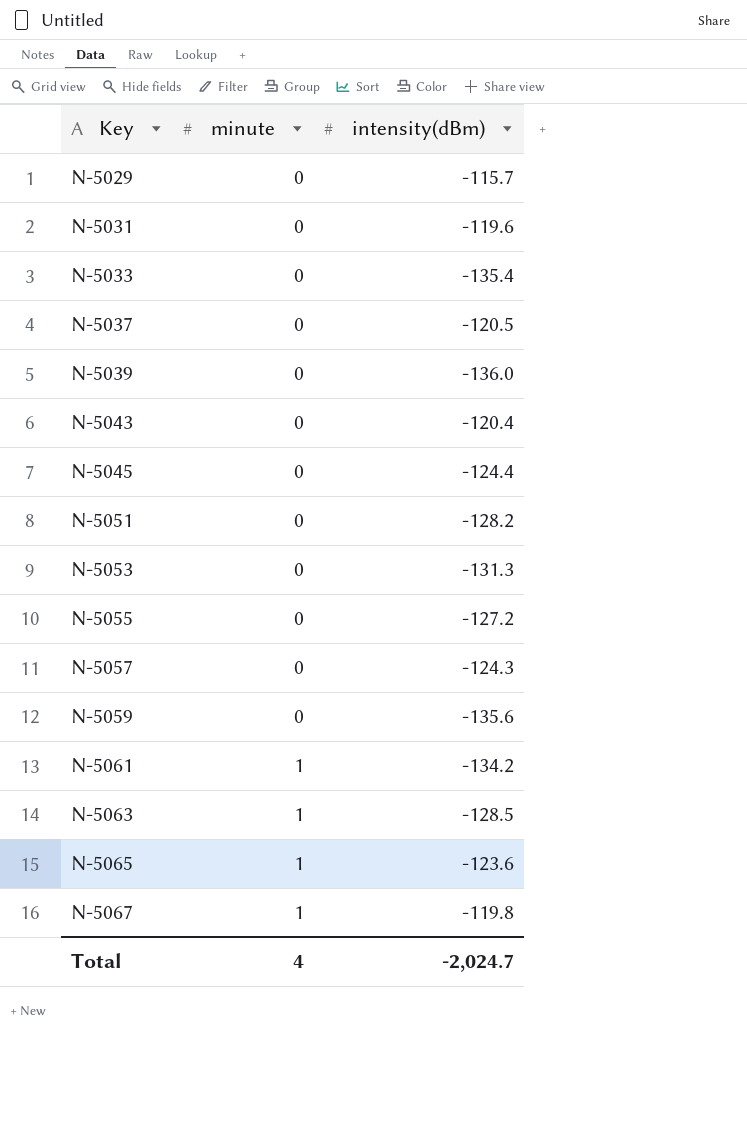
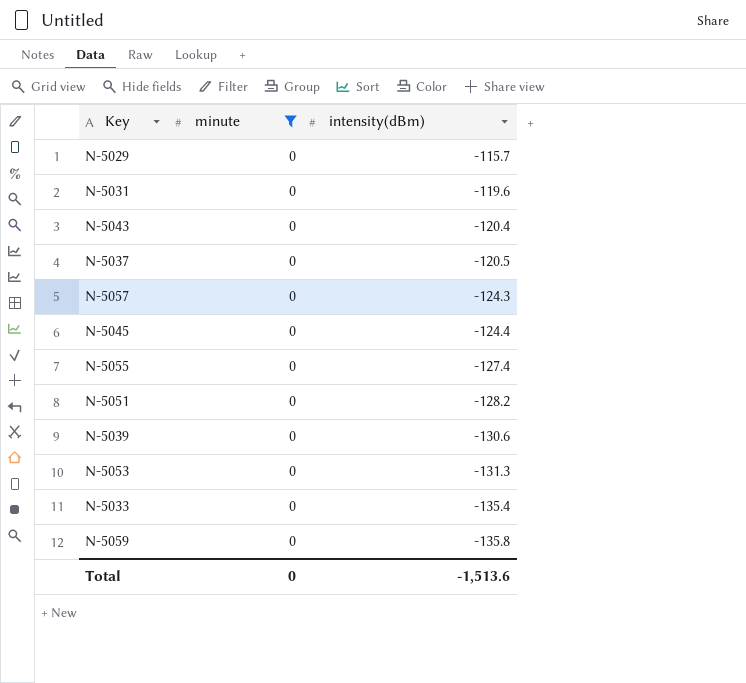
filter: none -> minute = 0
row order: Key ascending -> intensity(dBm) descending
N-5055 | intensity(dBm): -127.2 -> -127.4
N-5039 | intensity(dBm): -136.0 -> -130.6
N-5059 | intensity(dBm): -135.6 -> -135.8
Total | minute: 4 -> 0
Total | intensity(dBm): -2,024.7 -> -1,513.6

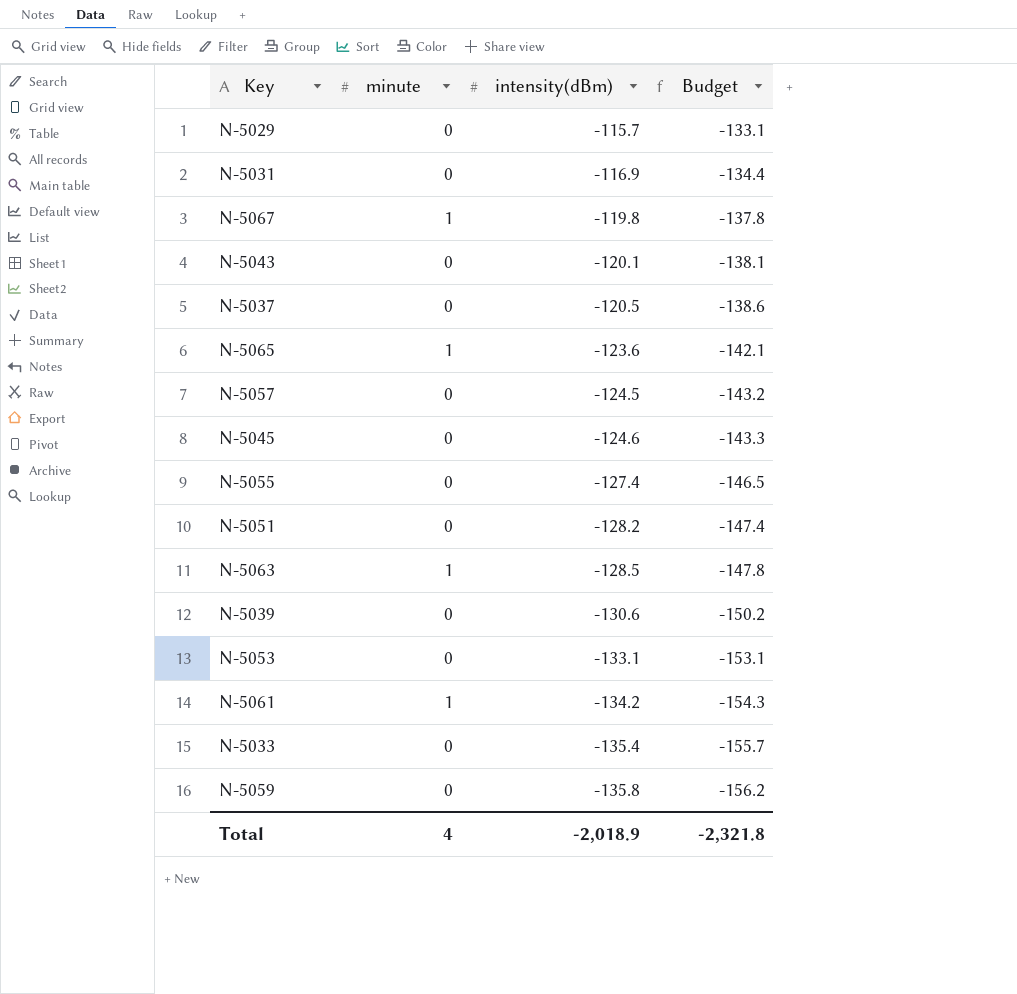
filter: minute = 0 -> none
column Budget | formula: none -> [intensity(dBm)] * 1.15
N-5031 | intensity(dBm): -119.6 -> -116.9
N-5043 | intensity(dBm): -120.4 -> -120.1
N-5057 | intensity(dBm): -124.3 -> -124.5
N-5045 | intensity(dBm): -124.4 -> -124.6
N-5053 | intensity(dBm): -131.3 -> -133.1
Total | minute: 0 -> 4
Total | intensity(dBm): -1,513.6 -> -2,018.9

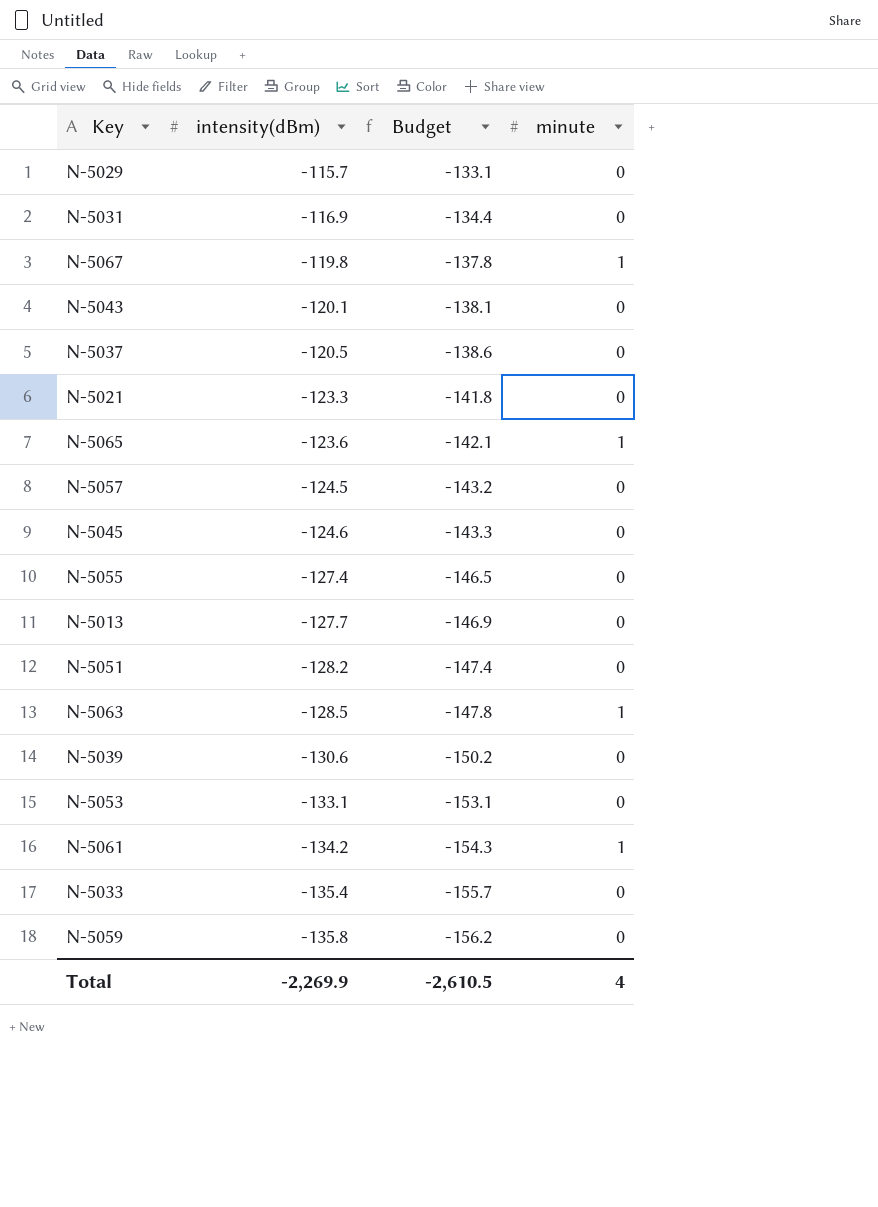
column minute | position: 2 -> 4
row N-5021: none -> -123.3 | -141.8 | 0
row N-5013: none -> -127.7 | -146.9 | 0
Total | intensity(dBm): -2,018.9 -> -2,269.9
Total | Budget: -2,321.8 -> -2,610.5

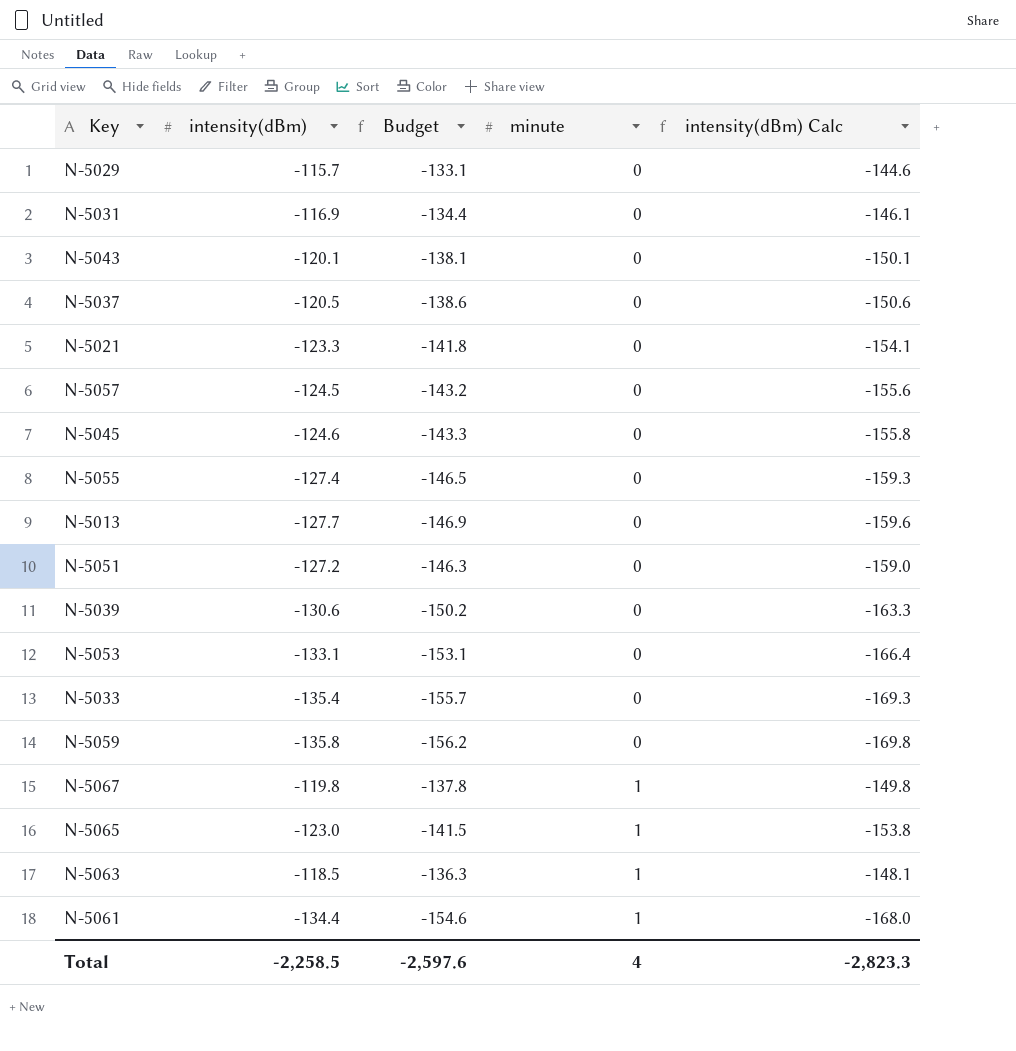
row order: intensity(dBm) descending -> minute ascending
column intensity(dBm) Calc | formula: none -> [intensity(dBm)] * 1.25
N-5051 | intensity(dBm): -128.2 -> -127.2
N-5051 | Budget: -147.4 -> -146.3
N-5065 | intensity(dBm): -123.6 -> -123.0
N-5065 | Budget: -142.1 -> -141.5
N-5063 | intensity(dBm): -128.5 -> -118.5
N-5063 | Budget: -147.8 -> -136.3
N-5061 | intensity(dBm): -134.2 -> -134.4
N-5061 | Budget: -154.3 -> -154.6
Total | intensity(dBm): -2,269.9 -> -2,258.5
Total | Budget: -2,610.5 -> -2,597.6

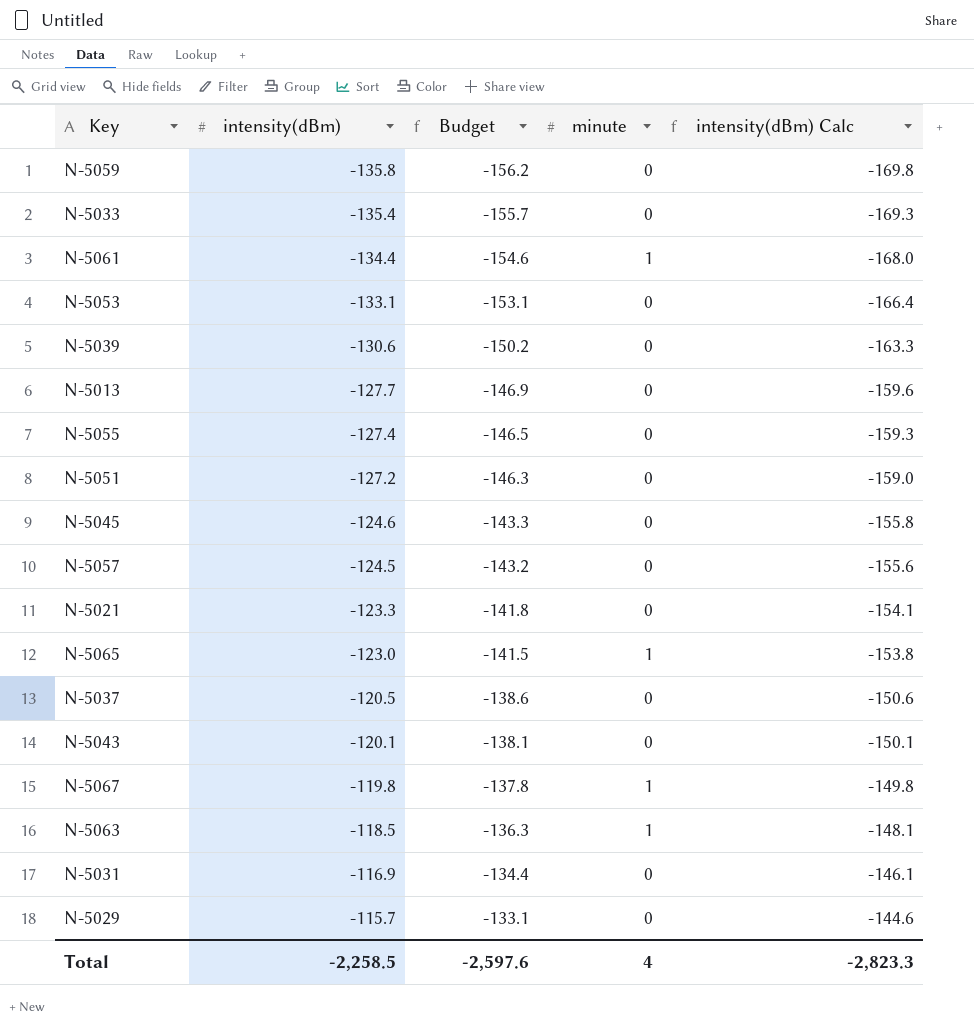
row order: minute ascending -> intensity(dBm) ascending

